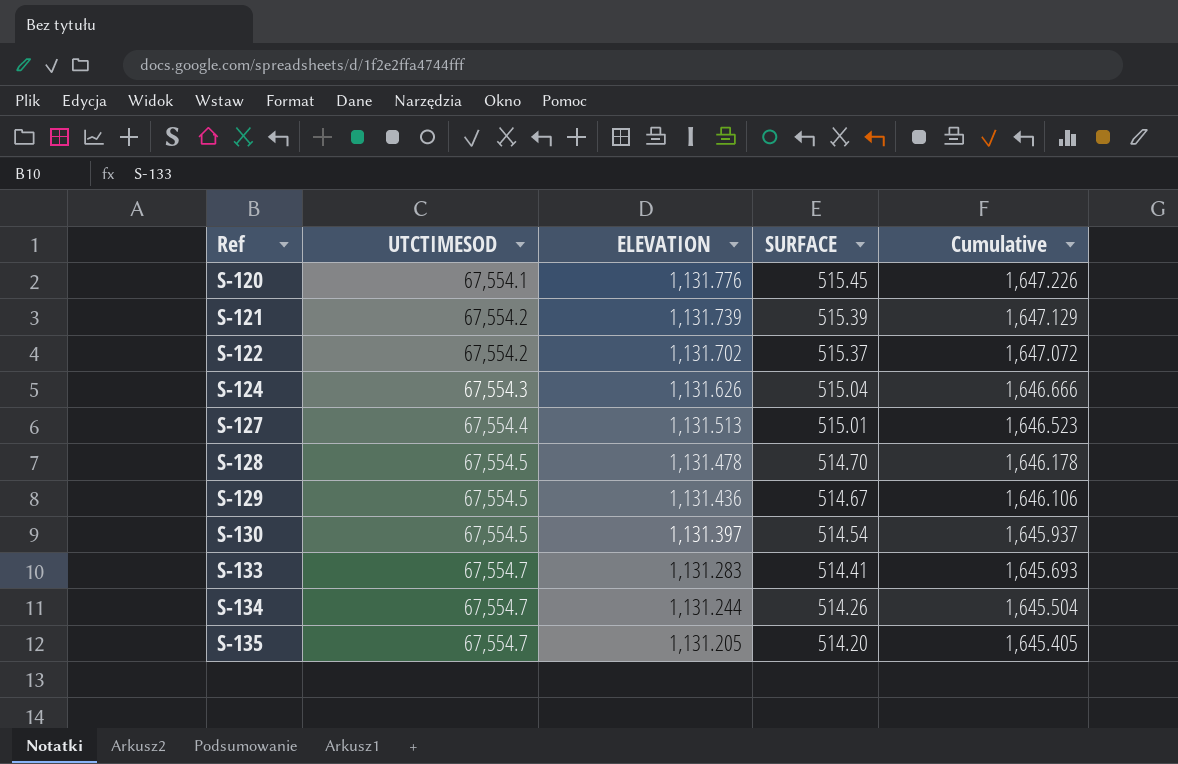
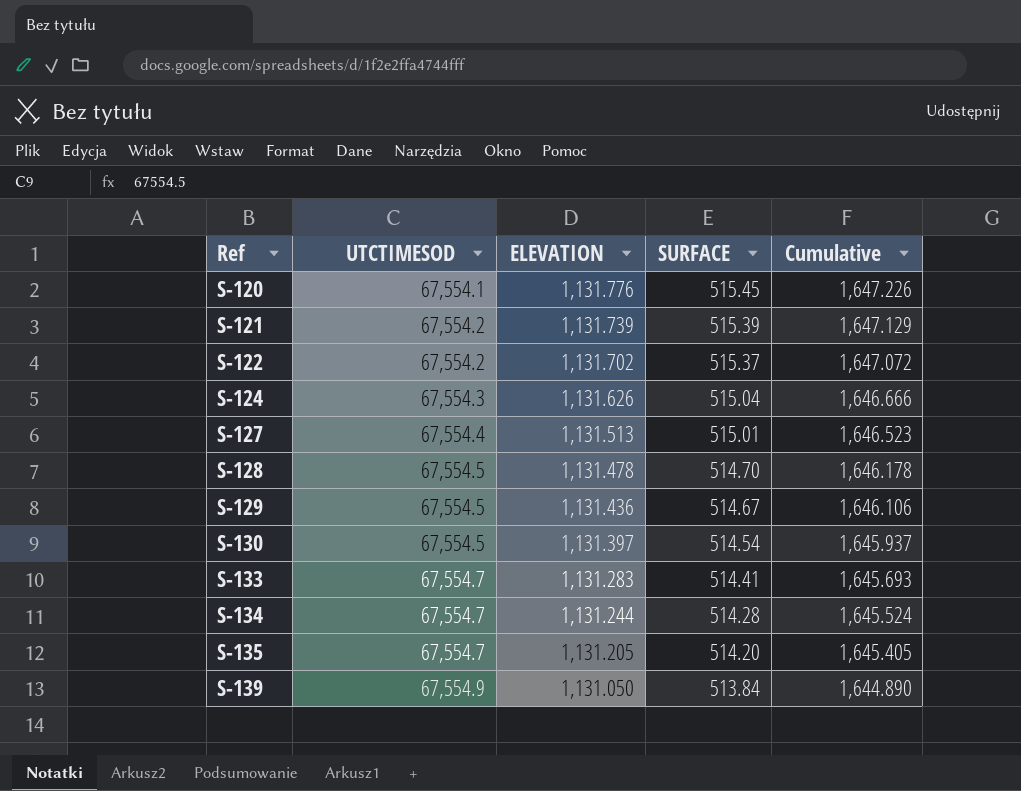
S-134 | SURFACE: 514.26 -> 514.28
S-134 | Cumulative: 1,645.504 -> 1,645.524
row S-139: none -> 67,554.9 | 1,131.050 | 513.84 | 1,644.890

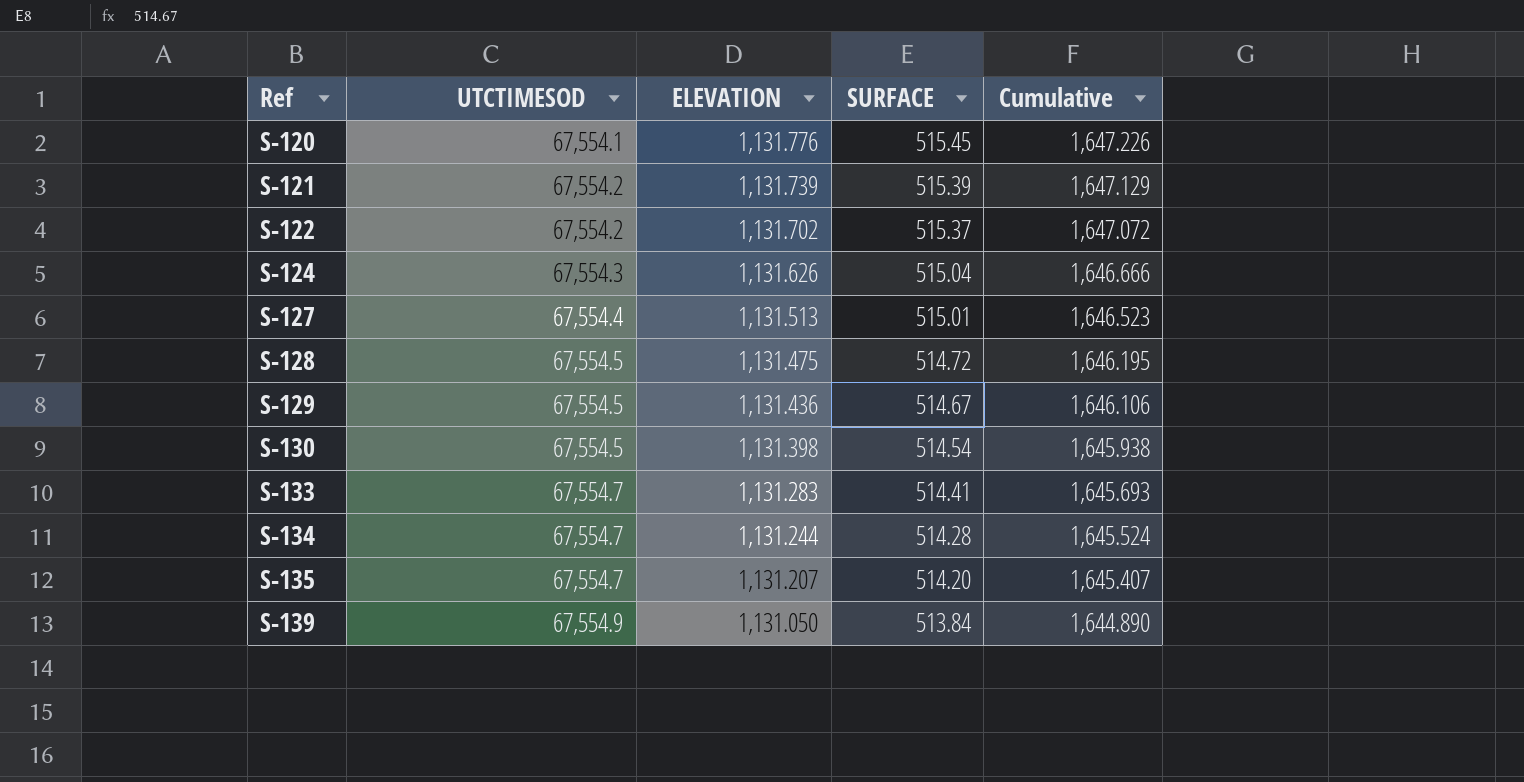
S-128 | ELEVATION: 1,131.478 -> 1,131.475
S-128 | SURFACE: 514.70 -> 514.72
S-128 | Cumulative: 1,646.178 -> 1,646.195
S-130 | ELEVATION: 1,131.397 -> 1,131.398
S-130 | Cumulative: 1,645.937 -> 1,645.938
S-135 | ELEVATION: 1,131.205 -> 1,131.207
S-135 | Cumulative: 1,645.405 -> 1,645.407

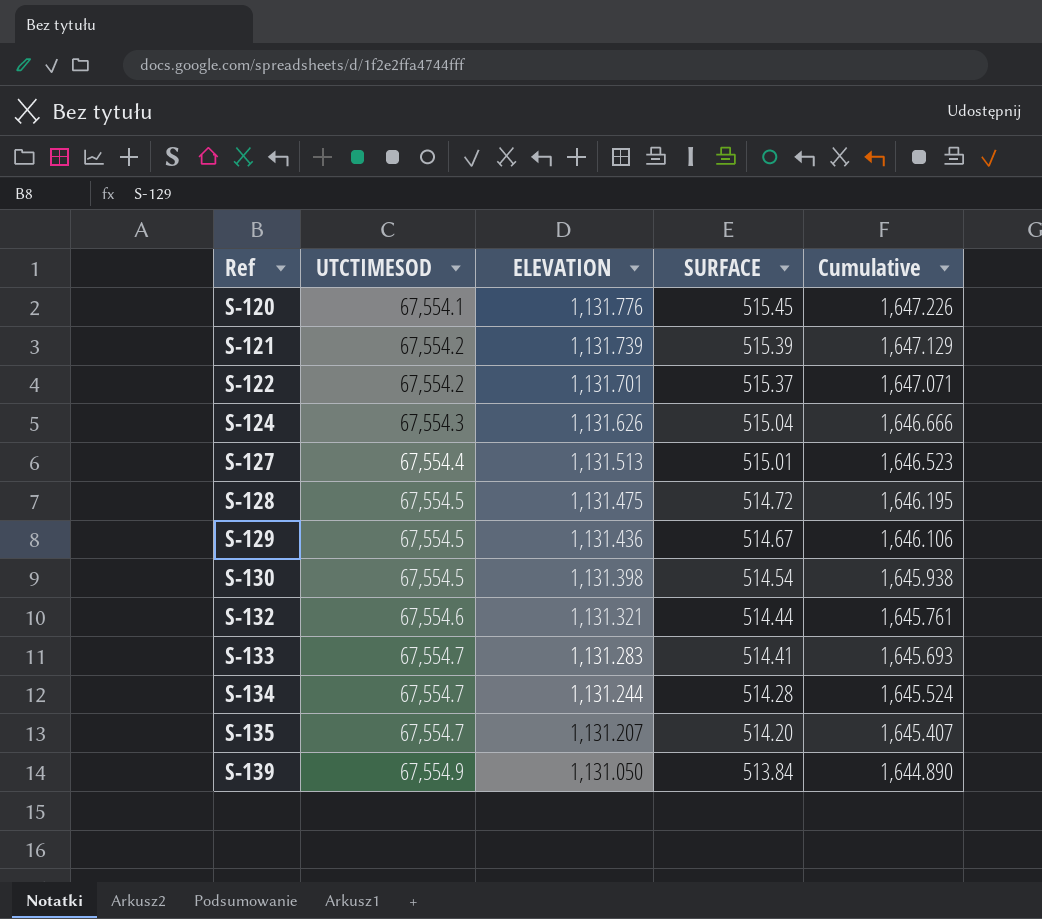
S-122 | ELEVATION: 1,131.702 -> 1,131.701
S-122 | Cumulative: 1,647.072 -> 1,647.071
row S-132: none -> 67,554.6 | 1,131.321 | 514.44 | 1,645.761

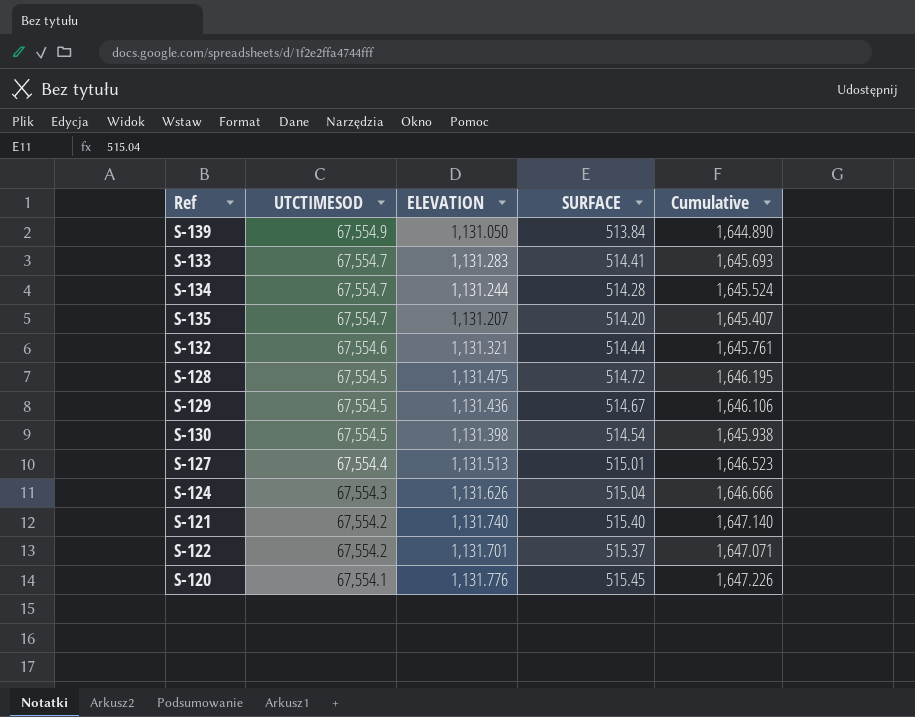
row order: Ref ascending -> UTCTIMESOD descending
S-121 | ELEVATION: 1,131.739 -> 1,131.740
S-121 | SURFACE: 515.39 -> 515.40
S-121 | Cumulative: 1,647.129 -> 1,647.140

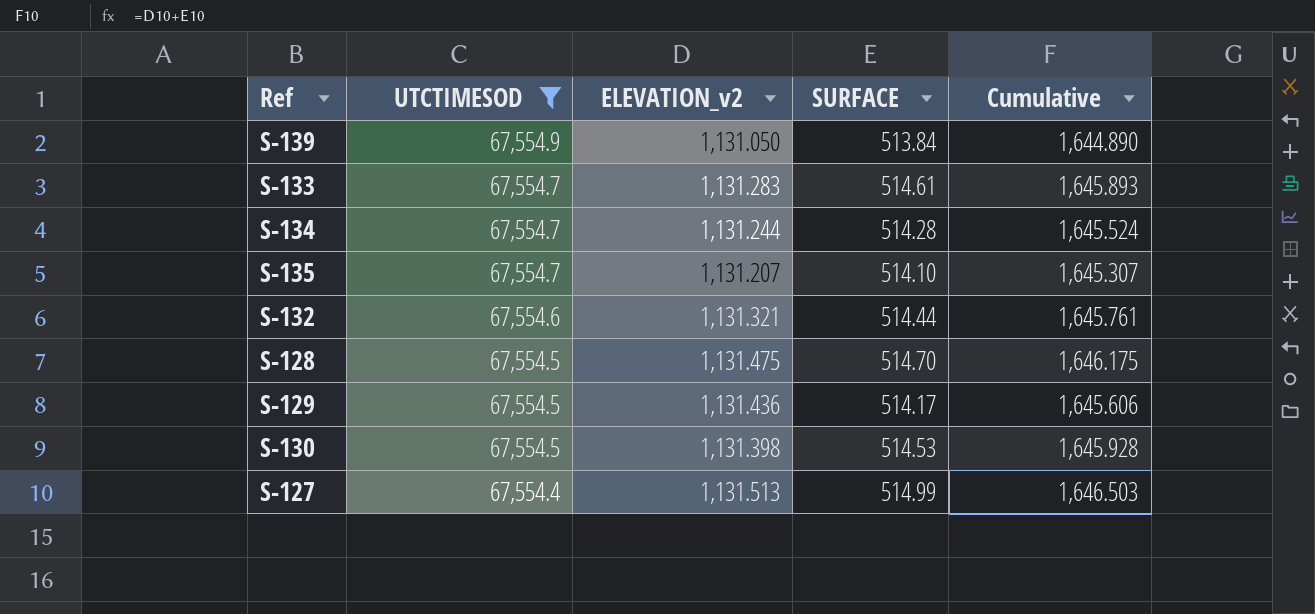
filter: none -> UTCTIMESOD >= 67,554.4
column name: ELEVATION -> ELEVATION_v2
S-133 | SURFACE: 514.41 -> 514.61
S-133 | Cumulative: 1,645.693 -> 1,645.893
S-135 | SURFACE: 514.20 -> 514.10
S-135 | Cumulative: 1,645.407 -> 1,645.307
S-128 | SURFACE: 514.72 -> 514.70
S-128 | Cumulative: 1,646.195 -> 1,646.175
S-129 | SURFACE: 514.67 -> 514.17
S-129 | Cumulative: 1,646.106 -> 1,645.606
S-130 | SURFACE: 514.54 -> 514.53
S-130 | Cumulative: 1,645.938 -> 1,645.928
S-127 | SURFACE: 515.01 -> 514.99
S-127 | Cumulative: 1,646.523 -> 1,646.503

